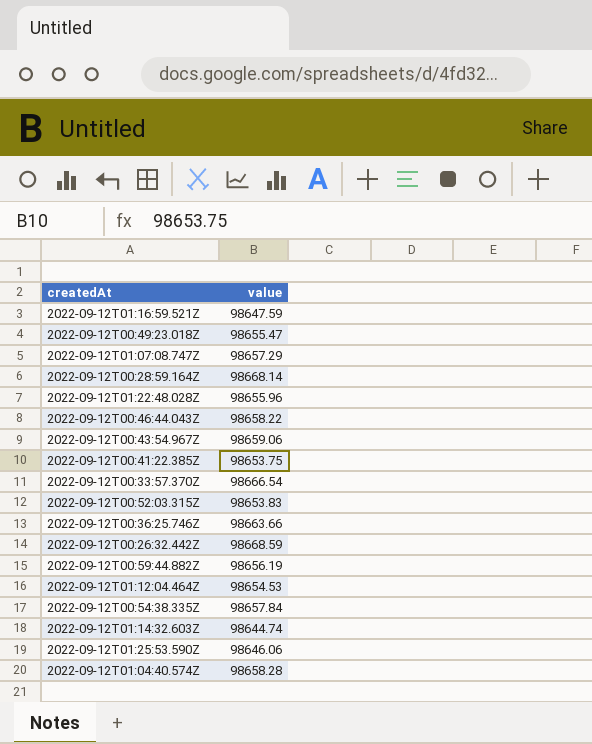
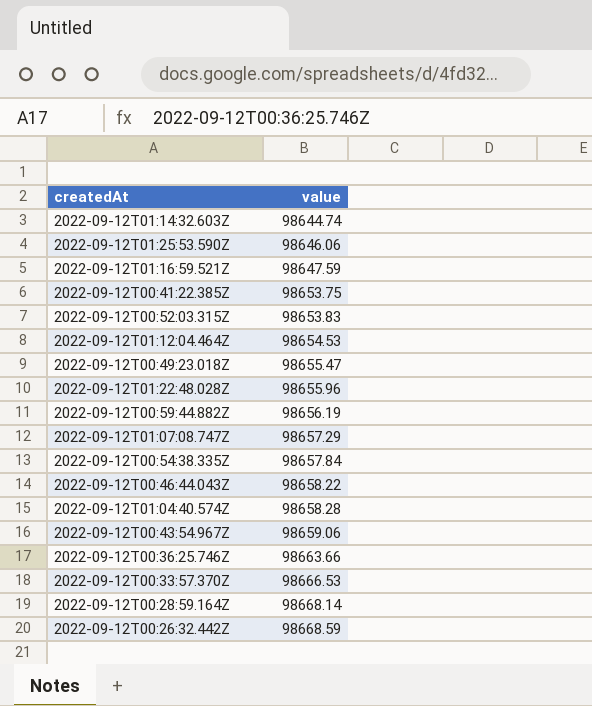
row order: none -> value ascending
2022-09-12T00:33:57.370Z | value: 98666.54 -> 98666.53

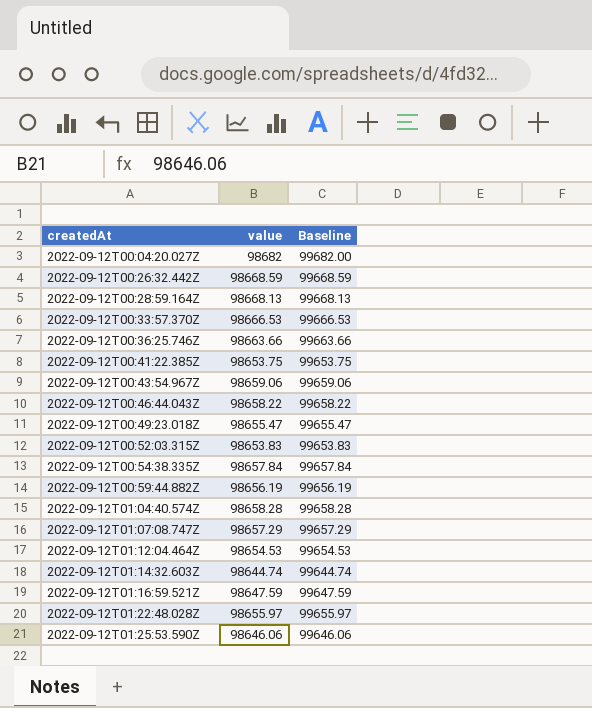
row order: value ascending -> createdAt ascending
column Baseline | formula: none -> [value] + 1000
row 2022-09-12T00:04:20.027Z: none -> 98682 | 99682.00
2022-09-12T00:28:59.164Z | value: 98668.14 -> 98668.13
2022-09-12T01:22:48.028Z | value: 98655.96 -> 98655.97

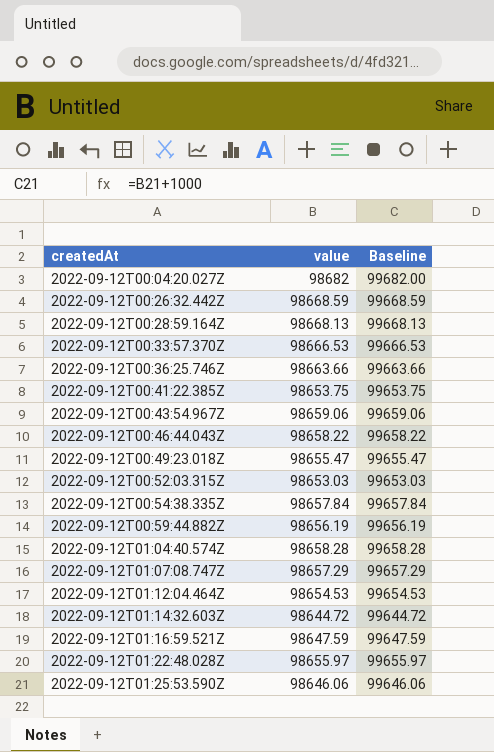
2022-09-12T00:52:03.315Z | value: 98653.83 -> 98653.03
2022-09-12T00:52:03.315Z | Baseline: 99653.83 -> 99653.03
2022-09-12T01:14:32.603Z | value: 98644.74 -> 98644.72
2022-09-12T01:14:32.603Z | Baseline: 99644.74 -> 99644.72

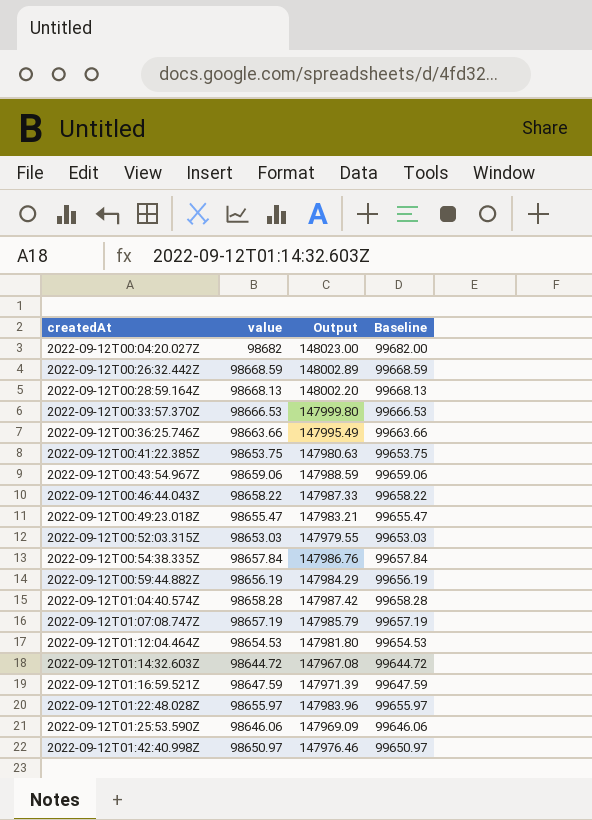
column Output | formula: none -> [value] * 1.5
2022-09-12T01:07:08.747Z | value: 98657.29 -> 98657.19
2022-09-12T01:07:08.747Z | Baseline: 99657.29 -> 99657.19
row 2022-09-12T01:42:40.998Z: none -> 98650.97 | 147976.46 | 99650.97

